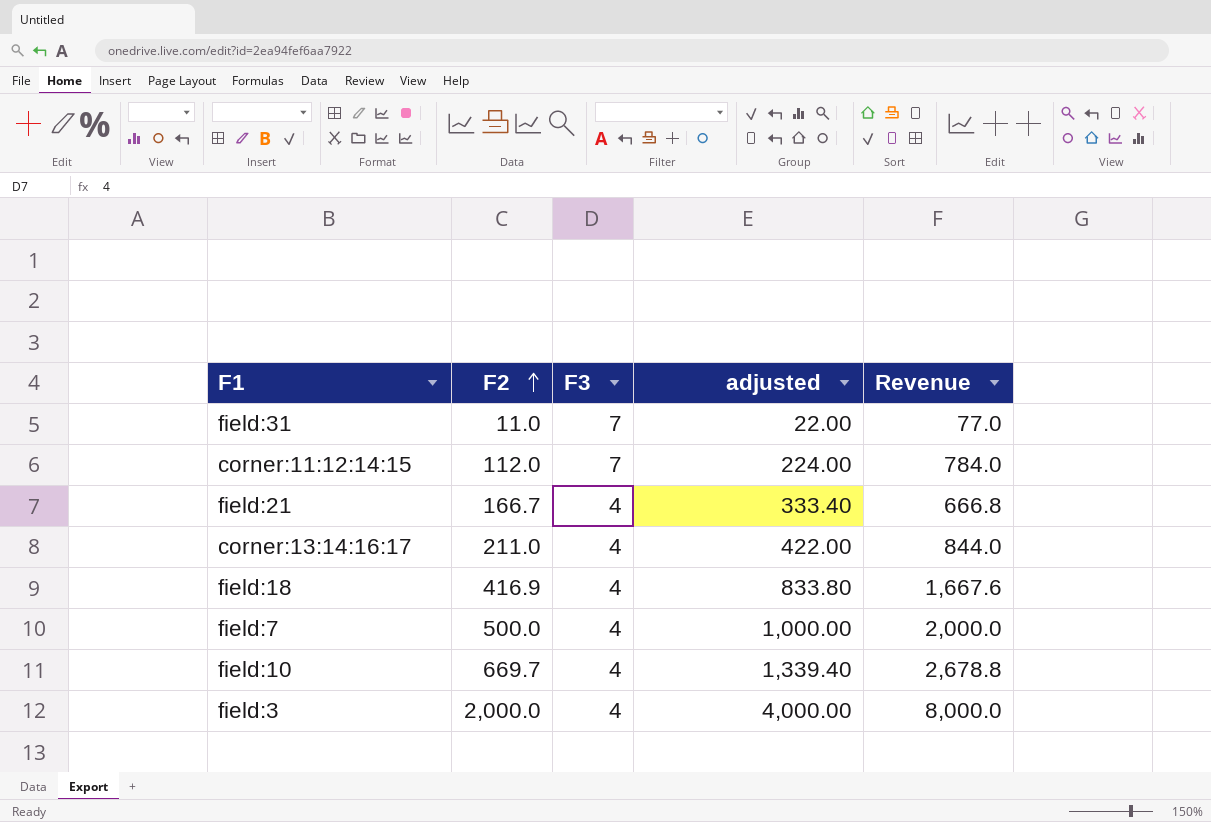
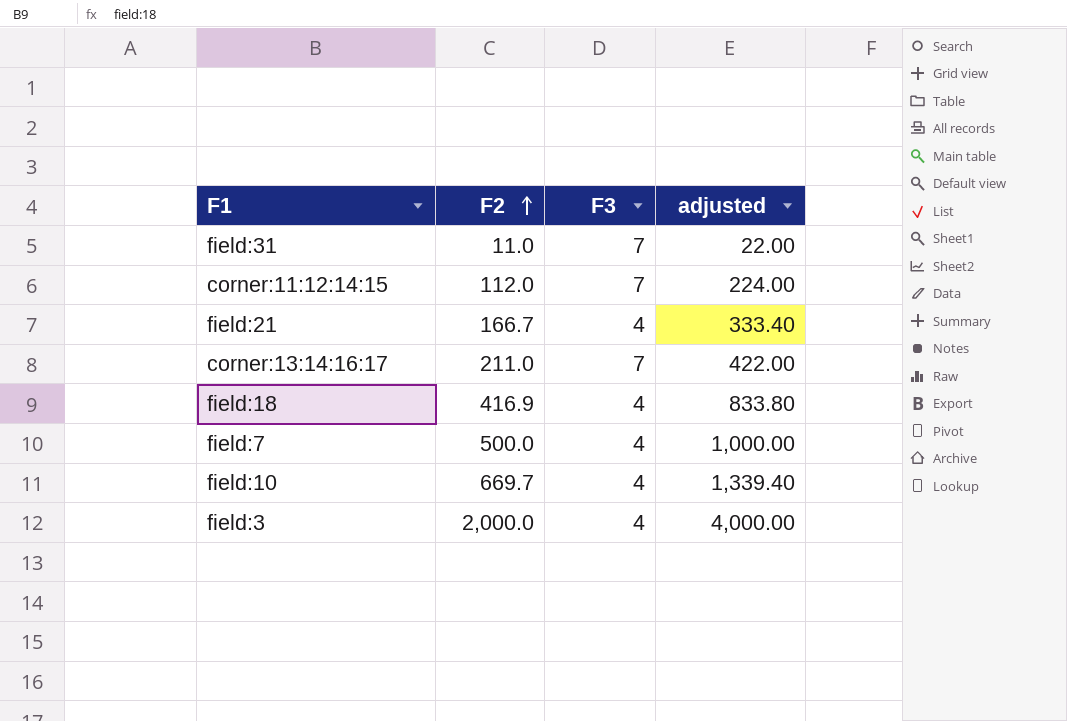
column Revenue | formula: [F2] * [F3] -> none
corner:13:14:16:17 | F3: 4 -> 7

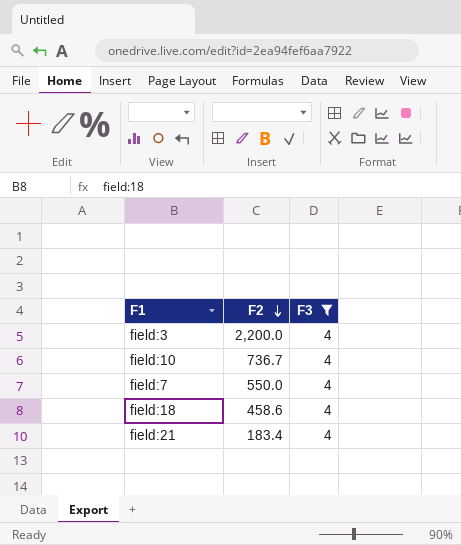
filter: none -> F3 = 4
row order: F2 ascending -> F2 descending
column adjusted | formula: [F2] * 2 -> none
field:3 | F2: 2,000.0 -> 2,200.0
field:10 | F2: 669.7 -> 736.7
field:7 | F2: 500.0 -> 550.0
field:18 | F2: 416.9 -> 458.6
field:21 | F2: 166.7 -> 183.4

